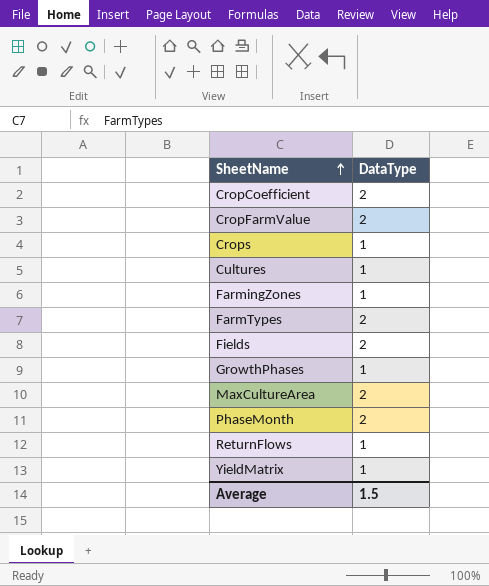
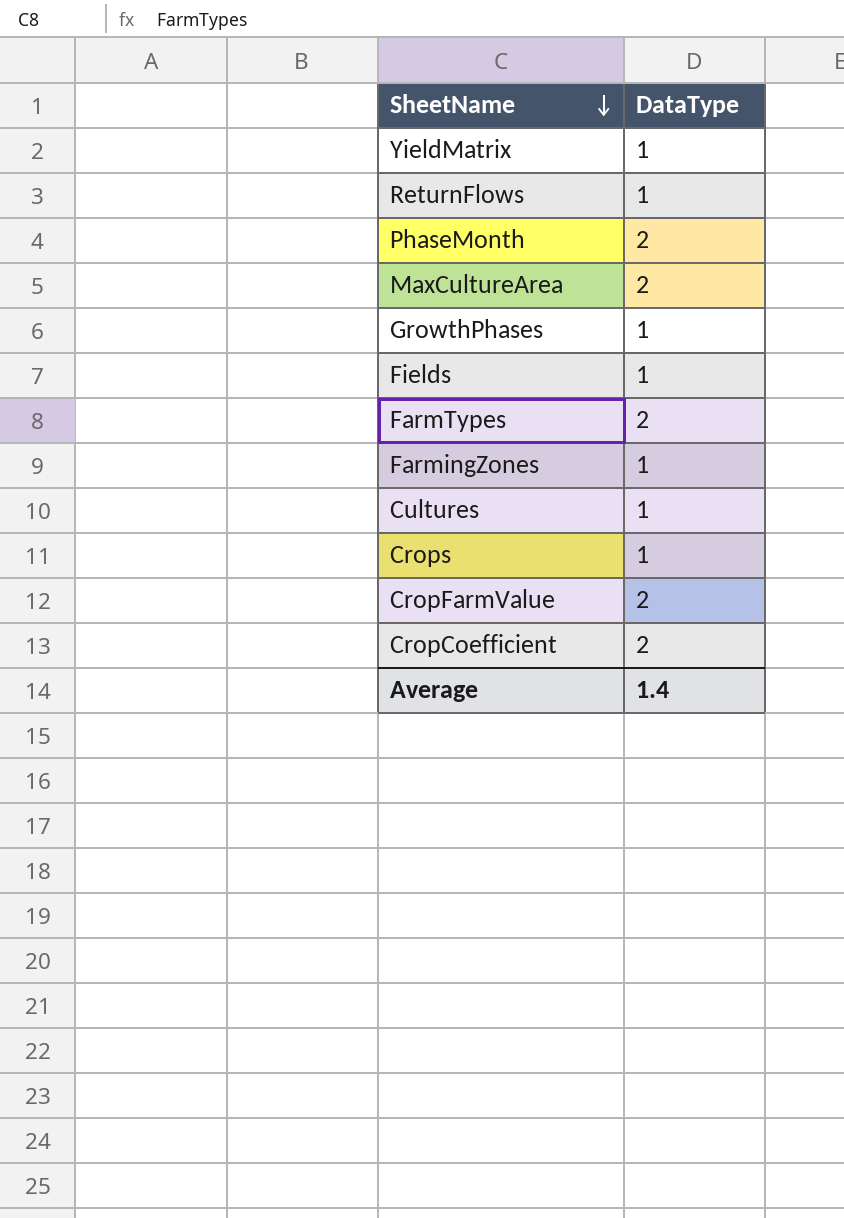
row order: SheetName ascending -> SheetName descending
Fields | DataType: 2 -> 1
Average | DataType: 1.5 -> 1.4

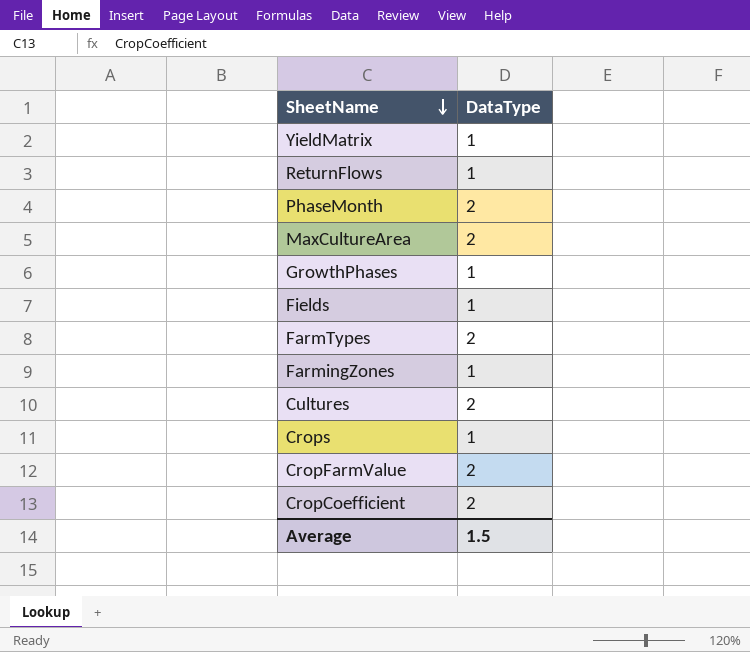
Cultures | DataType: 1 -> 2
Average | DataType: 1.4 -> 1.5

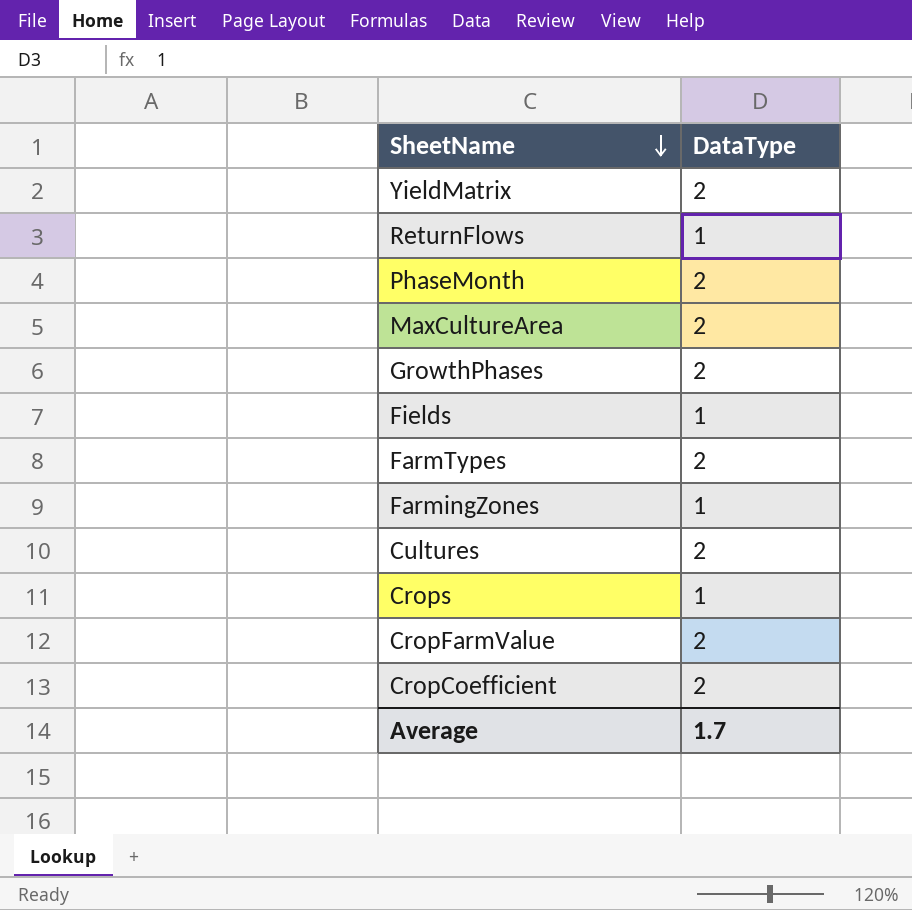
YieldMatrix | DataType: 1 -> 2
GrowthPhases | DataType: 1 -> 2
Average | DataType: 1.5 -> 1.7

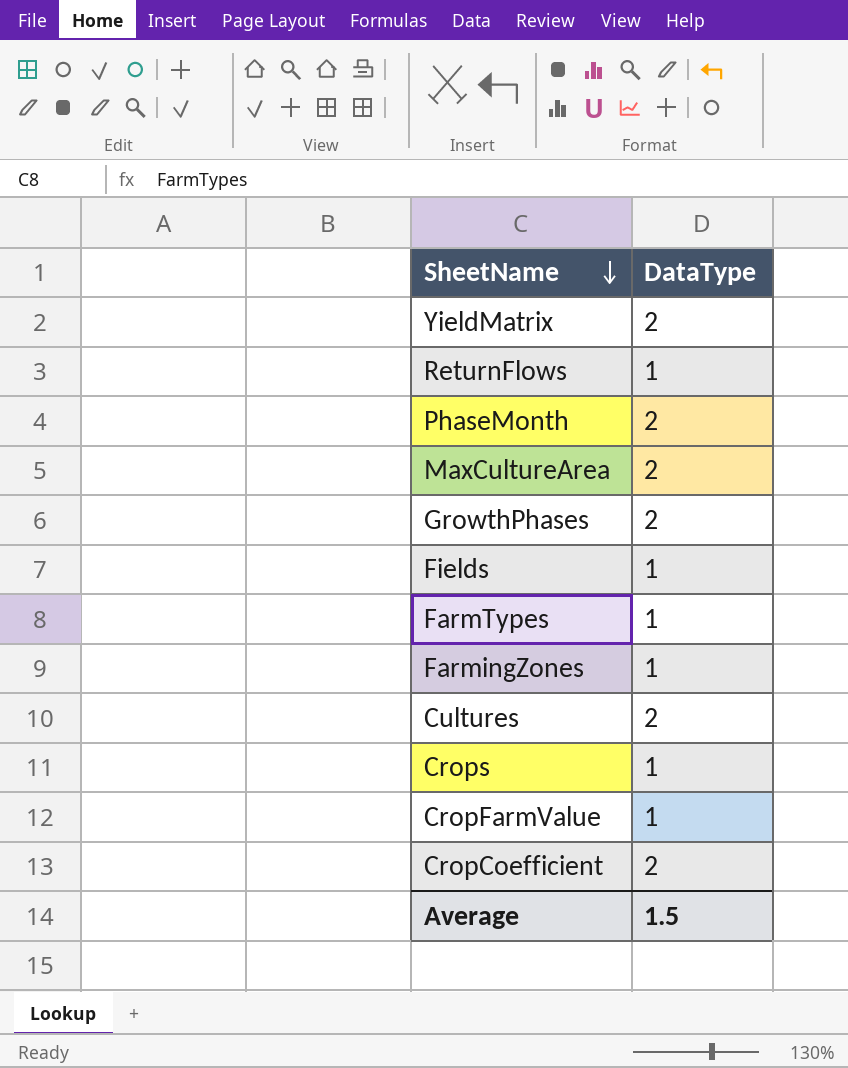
FarmTypes | DataType: 2 -> 1
CropFarmValue | DataType: 2 -> 1
Average | DataType: 1.7 -> 1.5

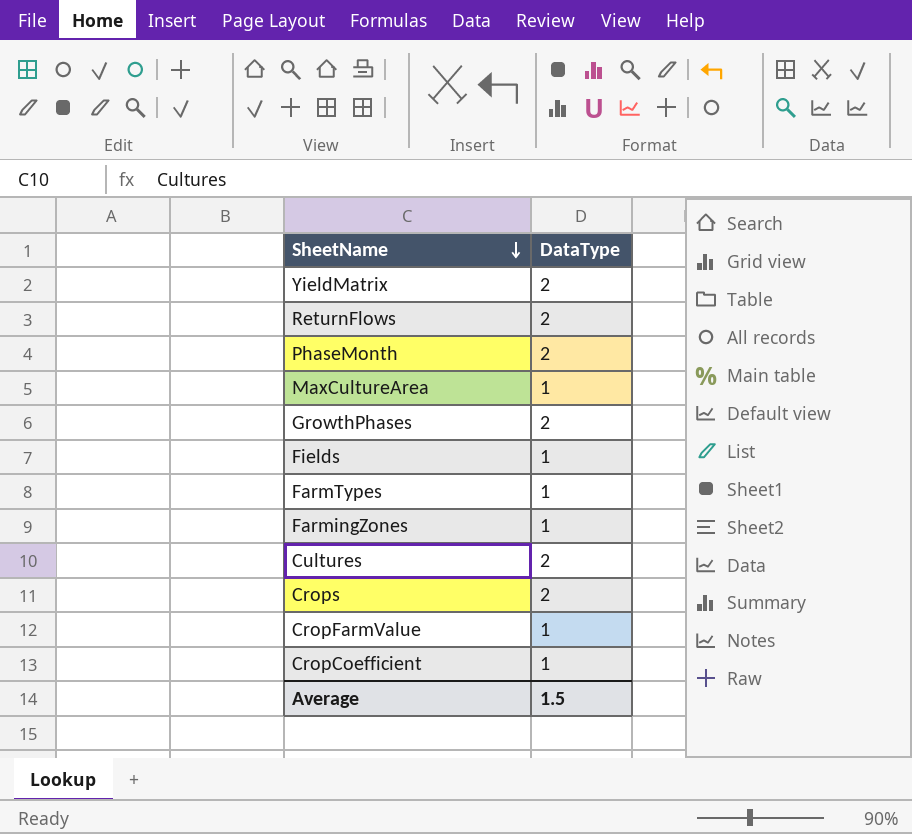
ReturnFlows | DataType: 1 -> 2
MaxCultureArea | DataType: 2 -> 1
Crops | DataType: 1 -> 2
CropCoefficient | DataType: 2 -> 1

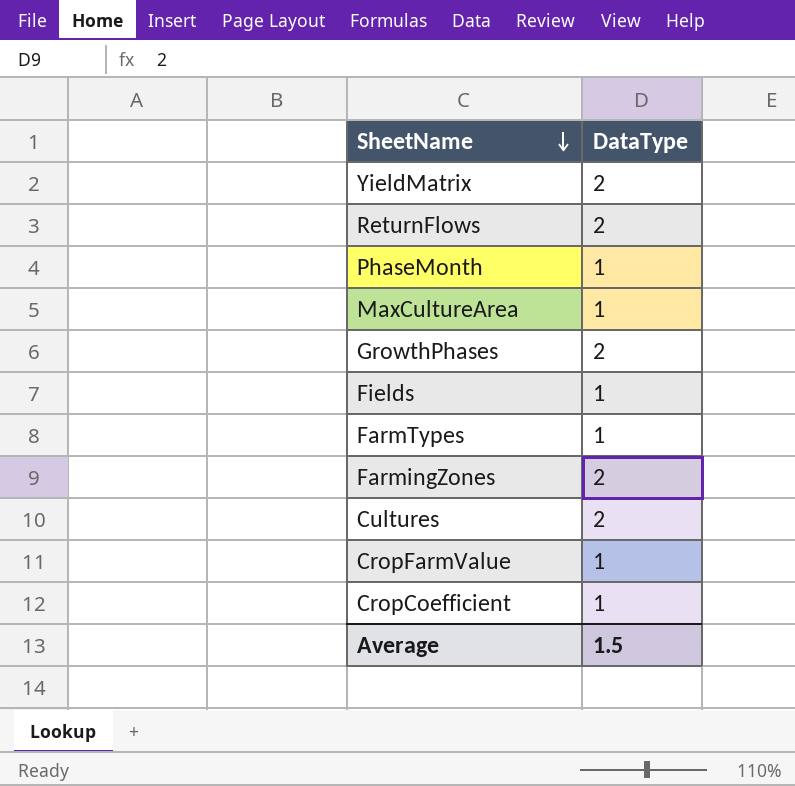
row Crops: 2 -> none
PhaseMonth | DataType: 2 -> 1
FarmingZones | DataType: 1 -> 2

